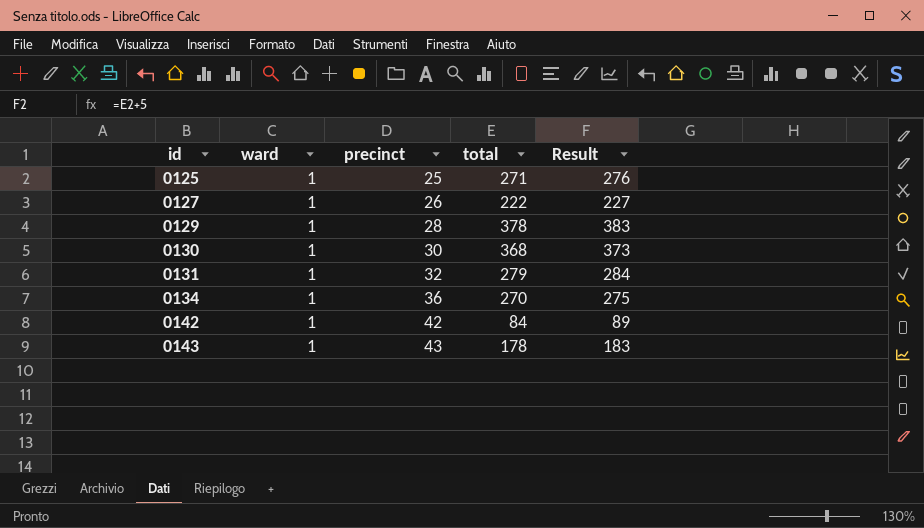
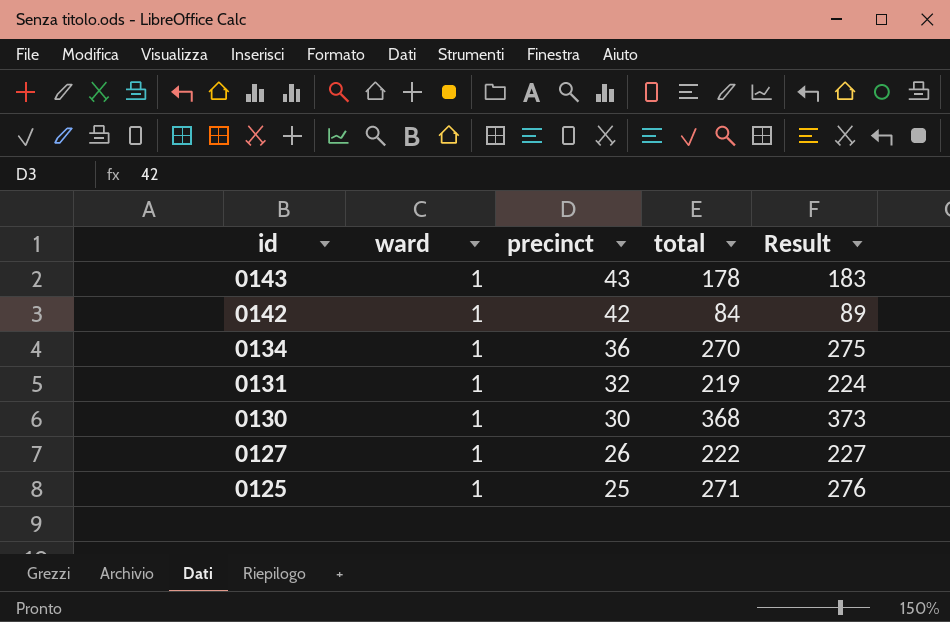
row order: id ascending -> id descending
row 0129: 1 | 28 | 378 | 383 -> none
0131 | total: 279 -> 219
0131 | Result: 284 -> 224

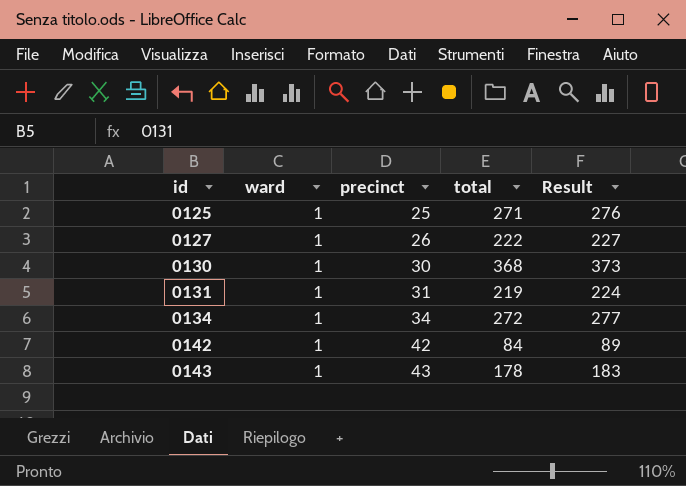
row order: id descending -> id ascending
0131 | precinct: 32 -> 31
0134 | precinct: 36 -> 34
0134 | total: 270 -> 272
0134 | Result: 275 -> 277

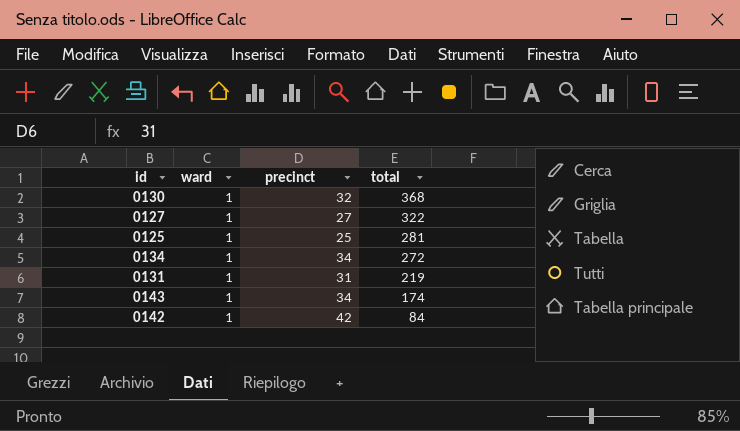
row order: id ascending -> total descending
column Result | formula: [total] + 5 -> none
0130 | precinct: 30 -> 32
0127 | precinct: 26 -> 27
0127 | total: 222 -> 322
0125 | total: 271 -> 281
0143 | precinct: 43 -> 34
0143 | total: 178 -> 174

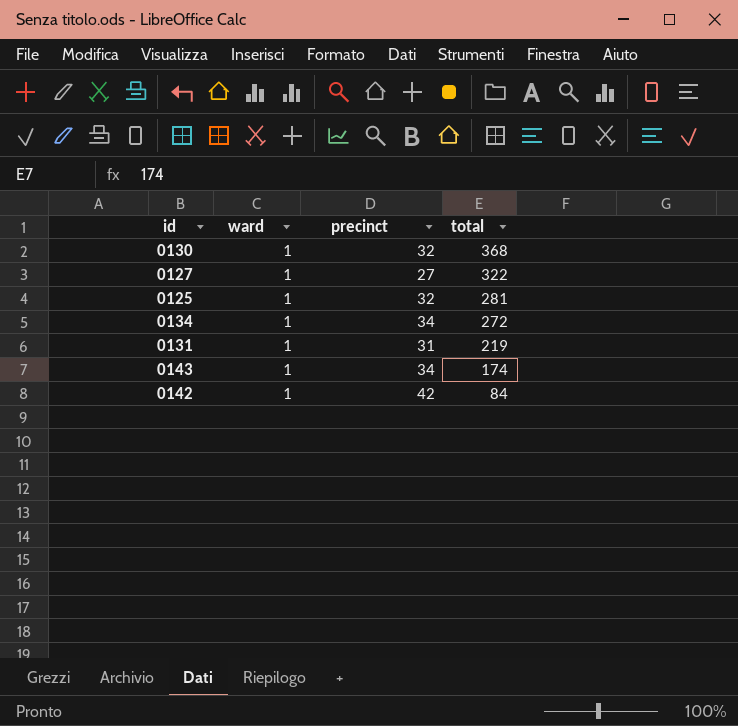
0125 | precinct: 25 -> 32

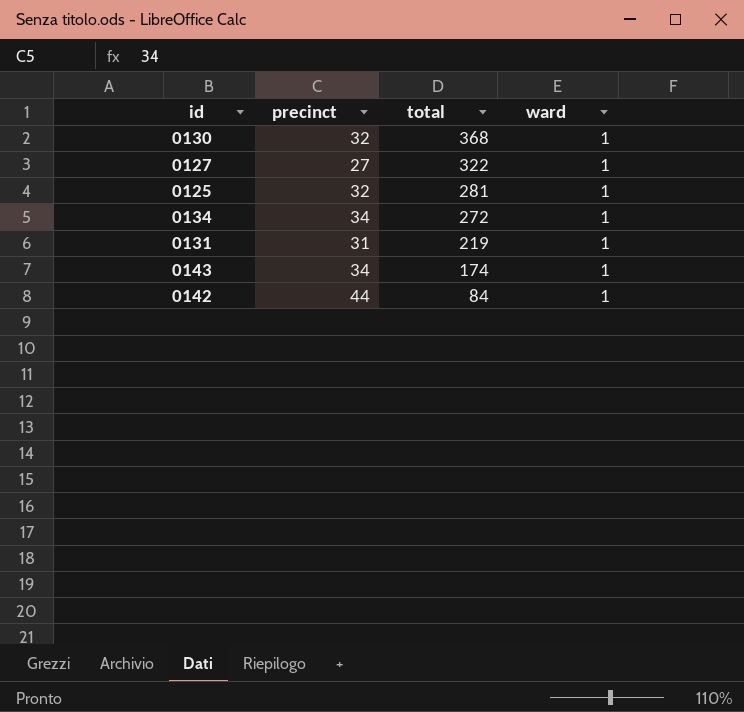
column ward | position: 2 -> 4
0142 | precinct: 42 -> 44

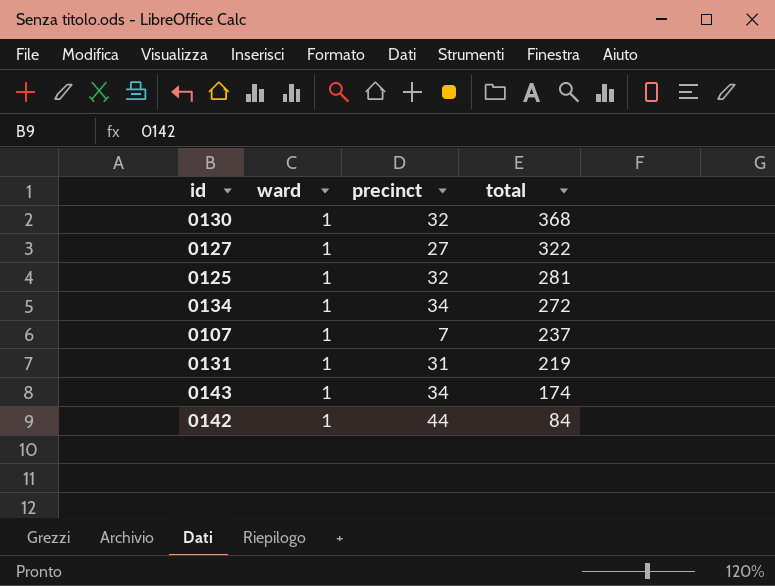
column ward | position: 4 -> 2
row 0107: none -> 1 | 7 | 237

